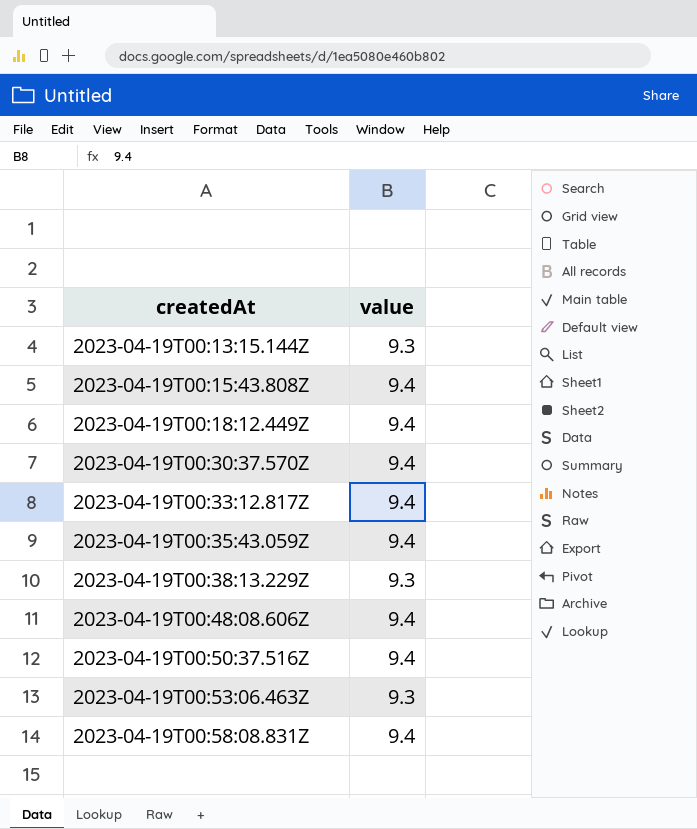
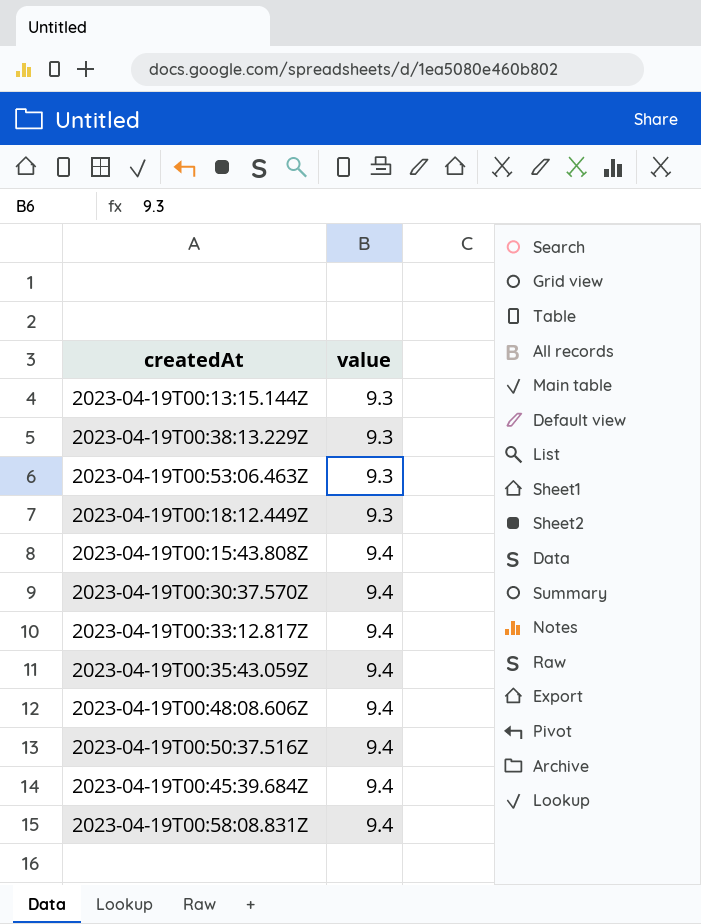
row order: createdAt ascending -> value ascending
2023-04-19T00:18:12.449Z | value: 9.4 -> 9.3
row 2023-04-19T00:45:39.684Z: none -> 9.4

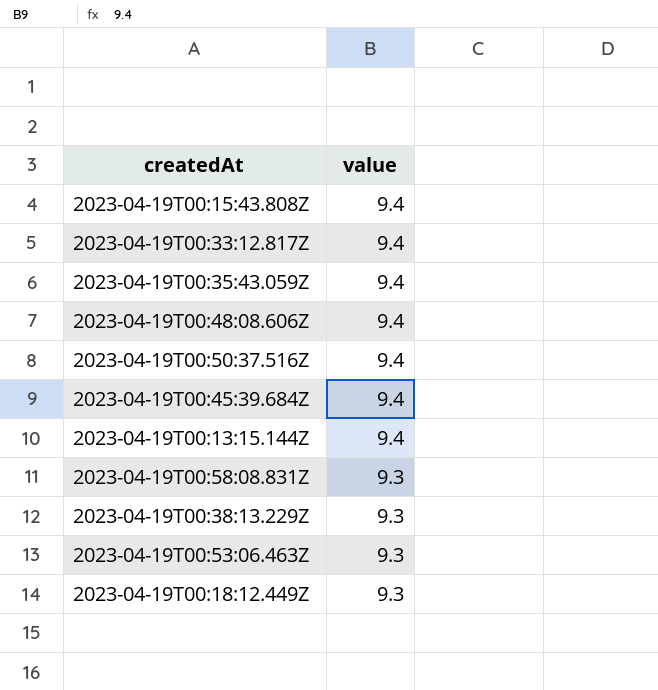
row order: value ascending -> value descending
row 2023-04-19T00:30:37.570Z: 9.4 -> none
2023-04-19T00:13:15.144Z | value: 9.3 -> 9.4
2023-04-19T00:58:08.831Z | value: 9.4 -> 9.3

